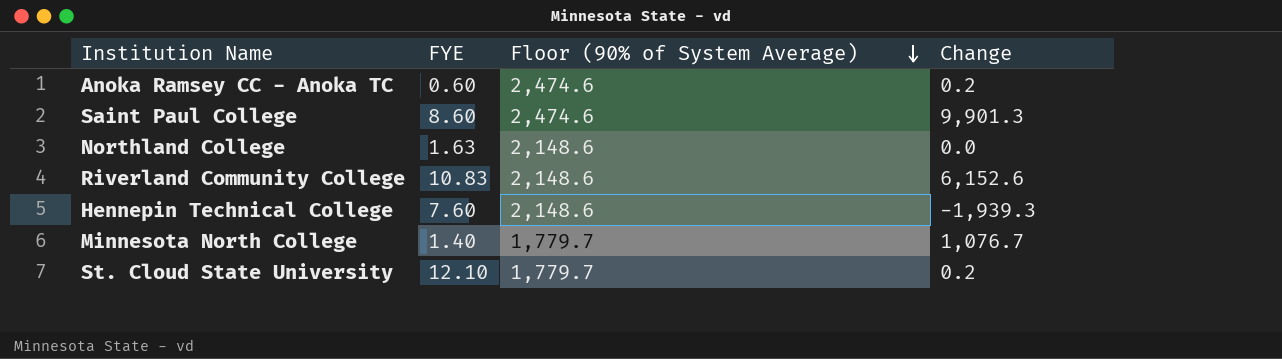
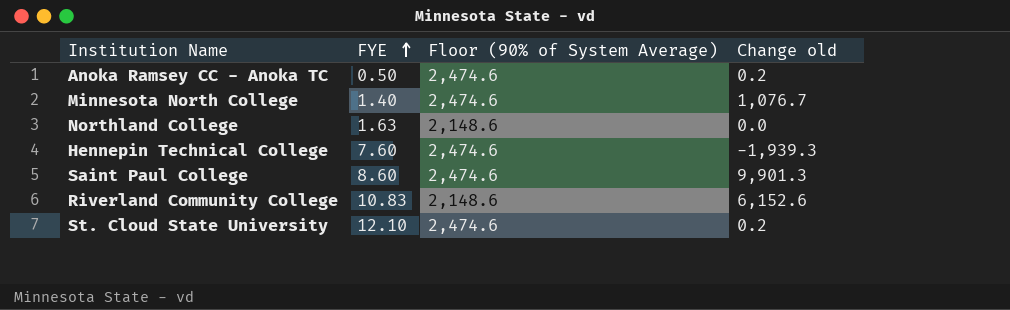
row order: Floor (90% of System Average) descending -> FYE ascending
column name: Change -> Change old
Anoka Ramsey CC - Anoka TC | FYE: 0.60 -> 0.50
Minnesota North College | Floor (90% of System Average): 1,779.7 -> 2,474.6
Hennepin Technical College | Floor (90% of System Average): 2,148.6 -> 2,474.6
St. Cloud State University | Floor (90% of System Average): 1,779.7 -> 2,474.6

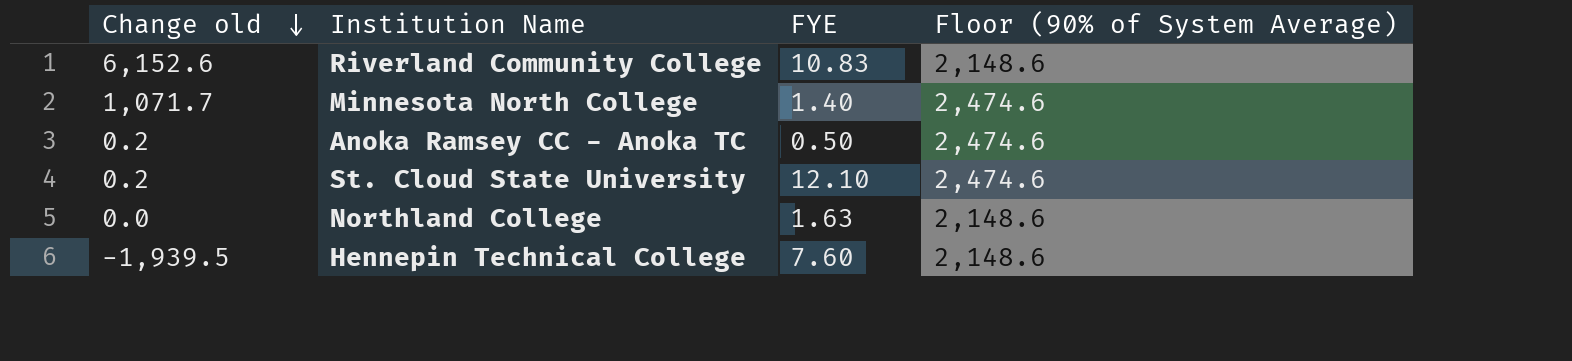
row order: FYE ascending -> Change old descending
column Change old | position: 4 -> 1
row Saint Paul College: 8.60 | 2,474.6 | 9,901.3 -> none
Minnesota North College | Change old: 1,076.7 -> 1,071.7
Hennepin Technical College | Change old: -1,939.3 -> -1,939.5
Hennepin Technical College | Floor (90% of System Average): 2,474.6 -> 2,148.6

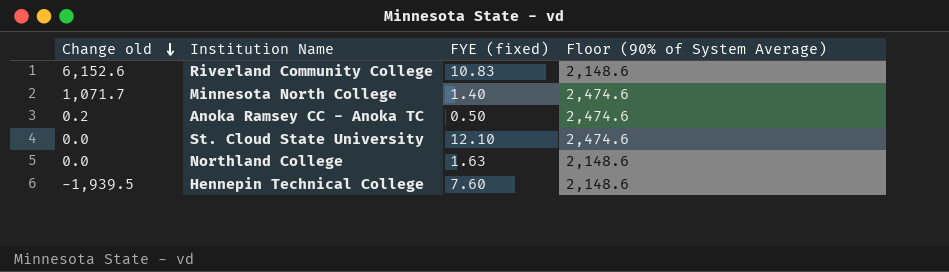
column name: FYE -> FYE (fixed)
St. Cloud State University | Change old: 0.2 -> 0.0

